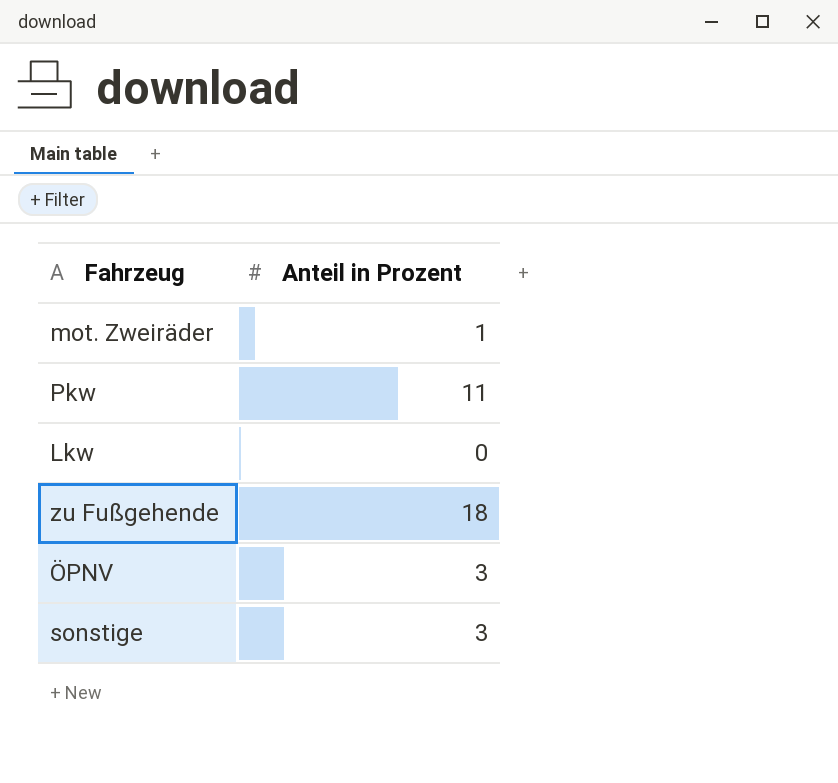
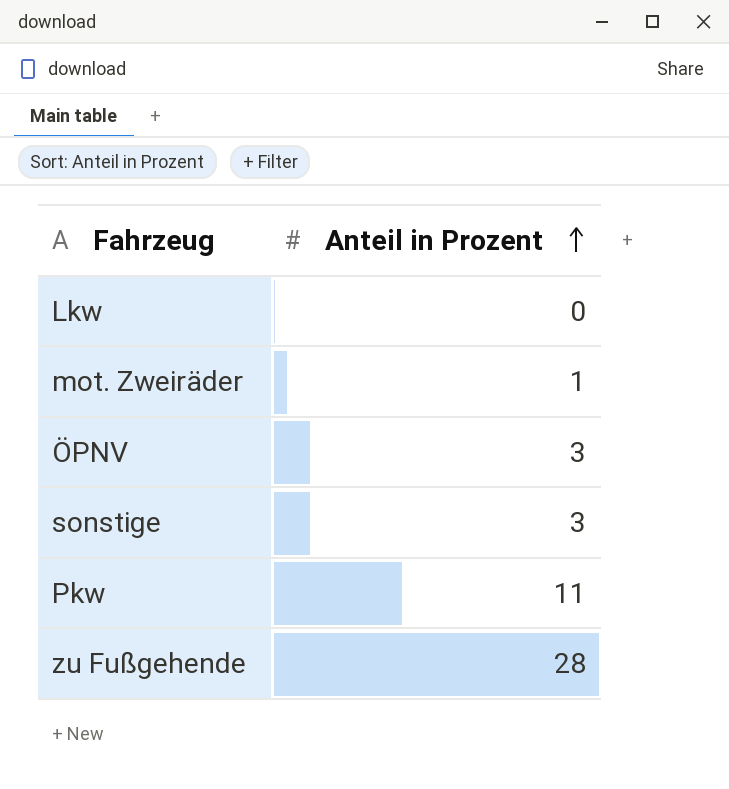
row order: none -> Anteil in Prozent ascending
zu Fußgehende | Anteil in Prozent: 18 -> 28

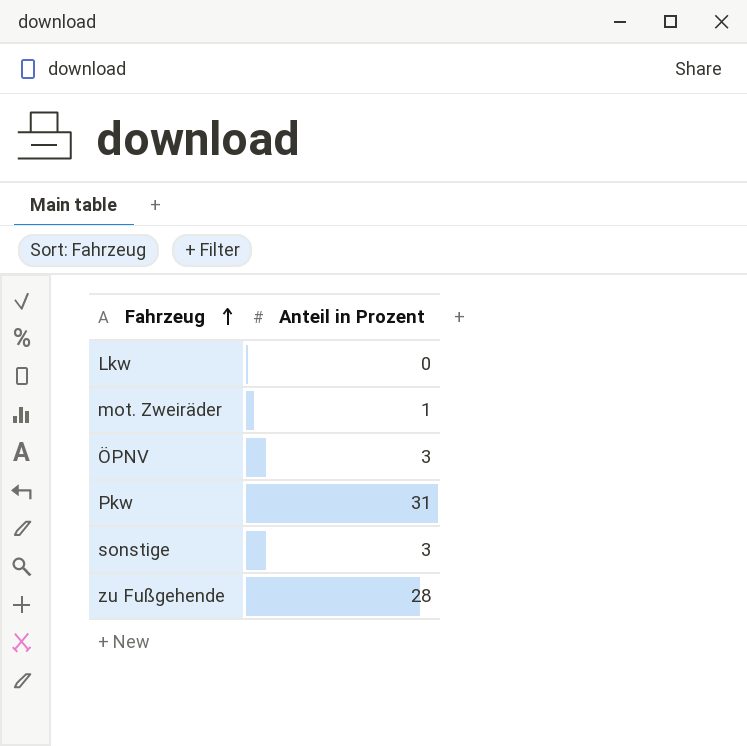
row order: Anteil in Prozent ascending -> Fahrzeug ascending
Pkw | Anteil in Prozent: 11 -> 31

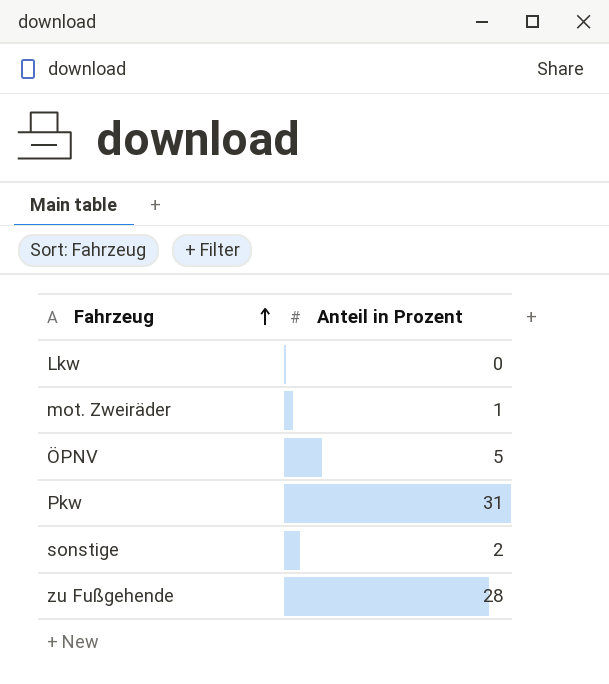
ÖPNV | Anteil in Prozent: 3 -> 5
sonstige | Anteil in Prozent: 3 -> 2

